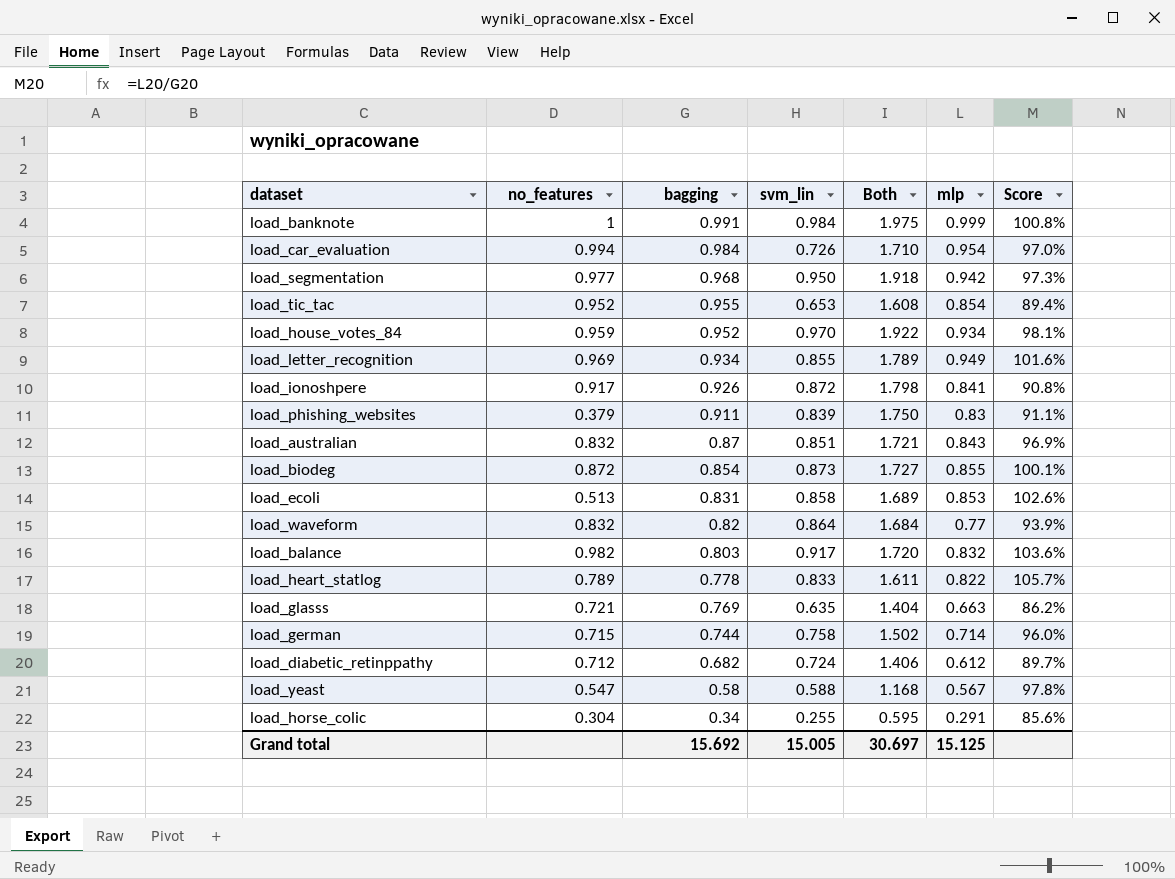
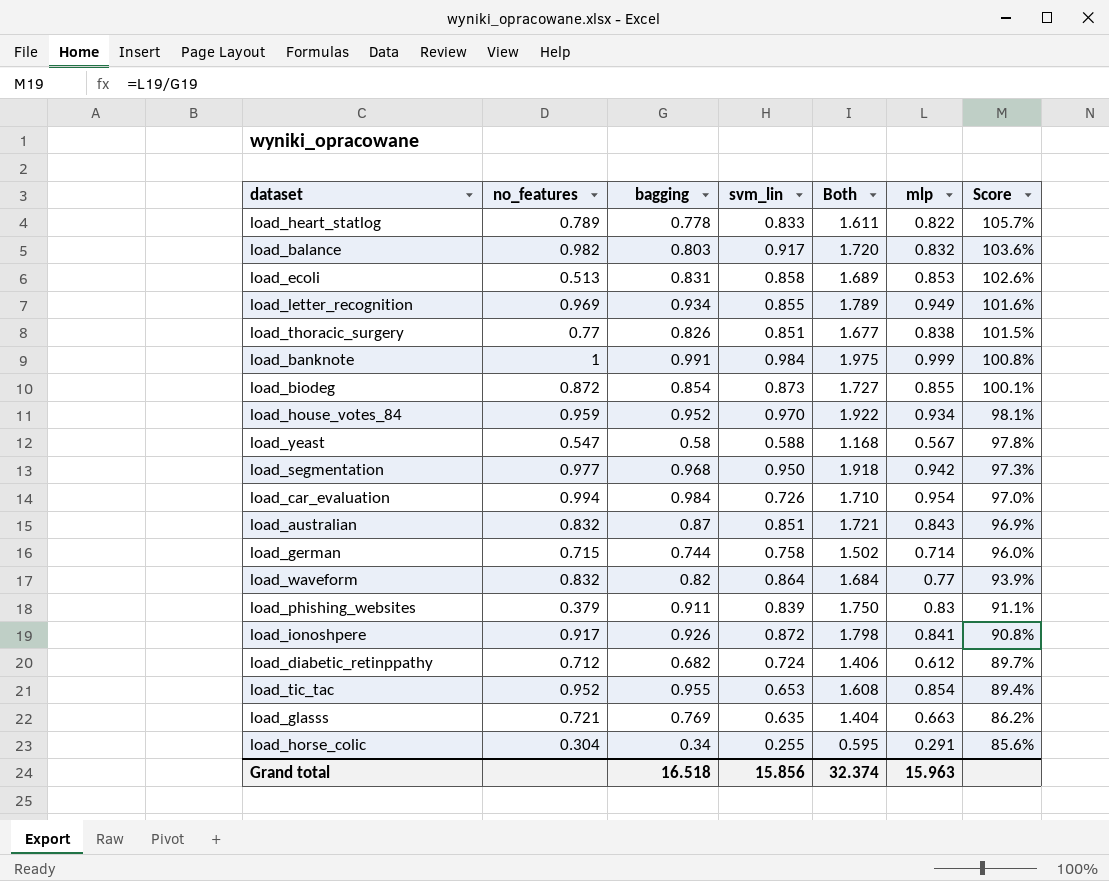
row order: bagging descending -> Score descending
row load_thoracic_surgery: none -> 0.77 | 0.826 | 0.851 | 1.677 | 0.838 | 101.5%
Grand total | bagging: 15.692 -> 16.518
Grand total | svm_lin: 15.005 -> 15.856
Grand total | Both: 30.697 -> 32.374
Grand total | mlp: 15.125 -> 15.963

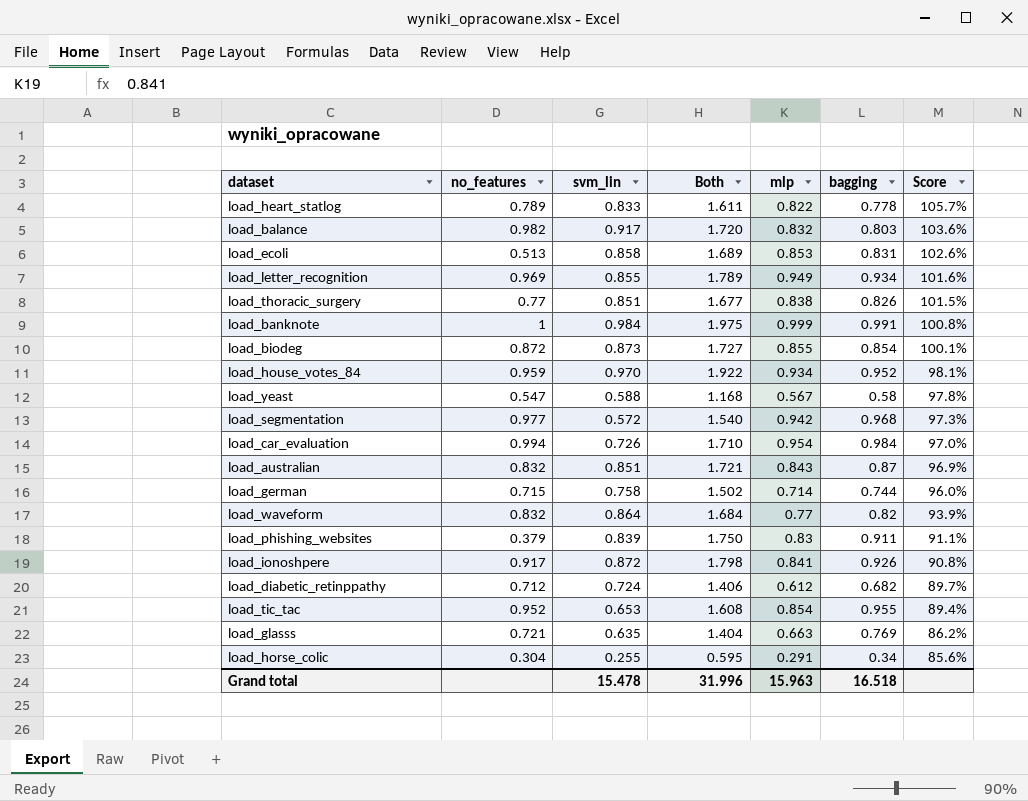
column bagging | position: 3 -> 6
load_segmentation | svm_lin: 0.950 -> 0.572
load_segmentation | Both: 1.918 -> 1.540
Grand total | svm_lin: 15.856 -> 15.478
Grand total | Both: 32.374 -> 31.996

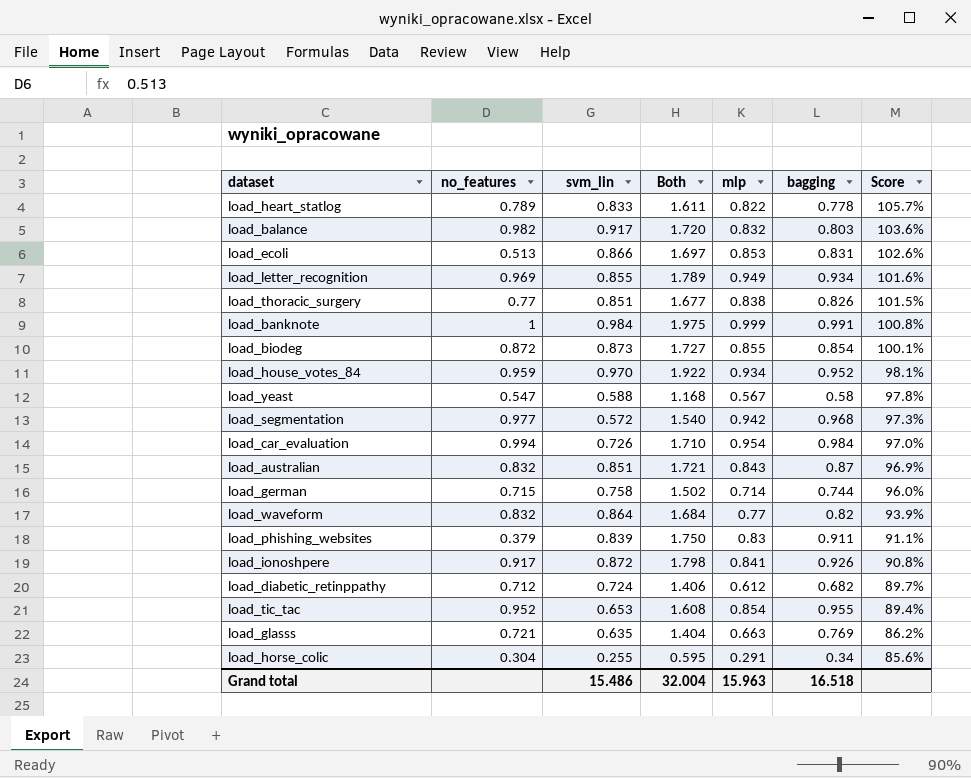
load_ecoli | svm_lin: 0.858 -> 0.866
load_ecoli | Both: 1.689 -> 1.697
Grand total | svm_lin: 15.478 -> 15.486
Grand total | Both: 31.996 -> 32.004

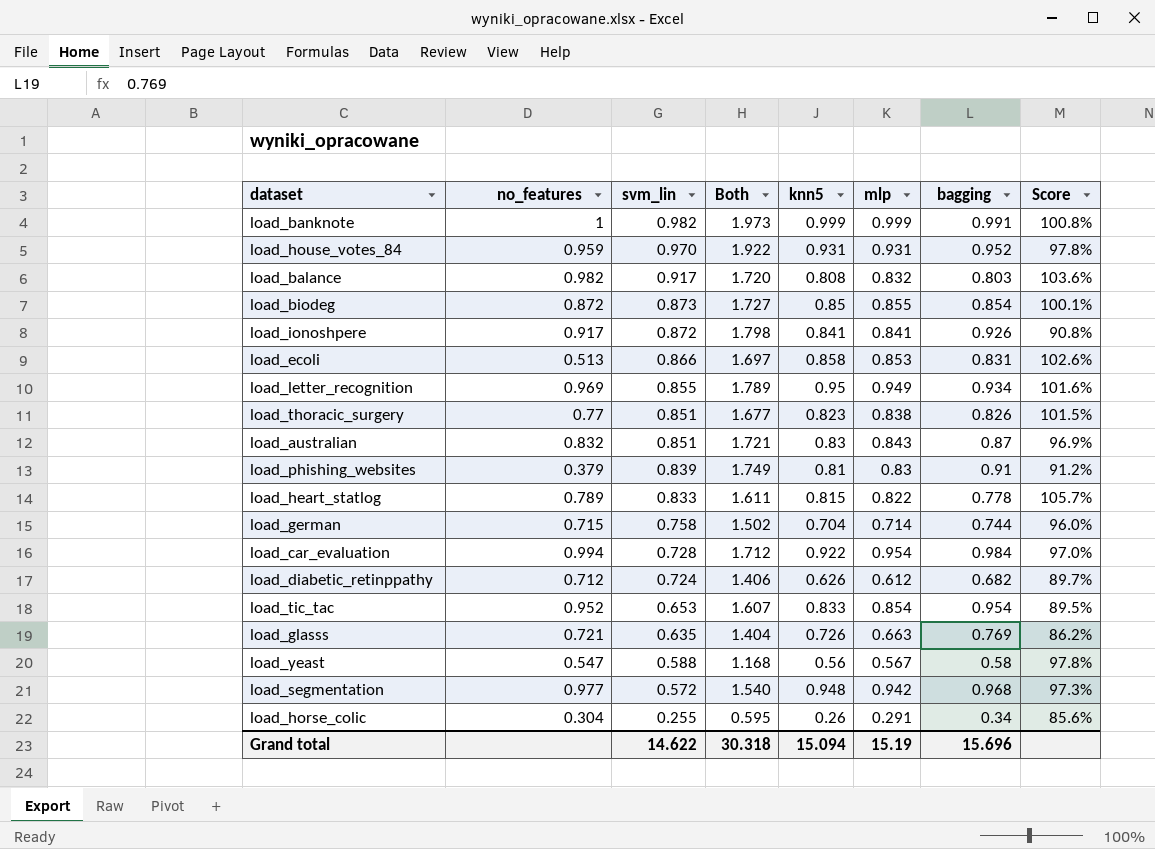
row order: Score descending -> svm_lin descending
column knn5 | position: none -> 5
row load_waveform: 0.832 | 0.864 | 1.684 | 0.77 | 0.82 | 93.9% -> none
load_banknote | svm_lin: 0.984 -> 0.982
load_banknote | Both: 1.975 -> 1.973
load_house_votes_84 | mlp: 0.934 -> 0.931
load_house_votes_84 | Score: 98.1% -> 97.8%
load_phishing_websites | Both: 1.750 -> 1.749
load_phishing_websites | bagging: 0.911 -> 0.91
load_phishing_websites | Score: 91.1% -> 91.2%
load_car_evaluation | svm_lin: 0.726 -> 0.728
load_car_evaluation | Both: 1.710 -> 1.712
load_tic_tac | Both: 1.608 -> 1.607
load_tic_tac | bagging: 0.955 -> 0.954
load_tic_tac | Score: 89.4% -> 89.5%
Grand total | svm_lin: 15.486 -> 14.622
Grand total | Both: 32.004 -> 30.318
Grand total | mlp: 15.963 -> 15.19
Grand total | bagging: 16.518 -> 15.696

